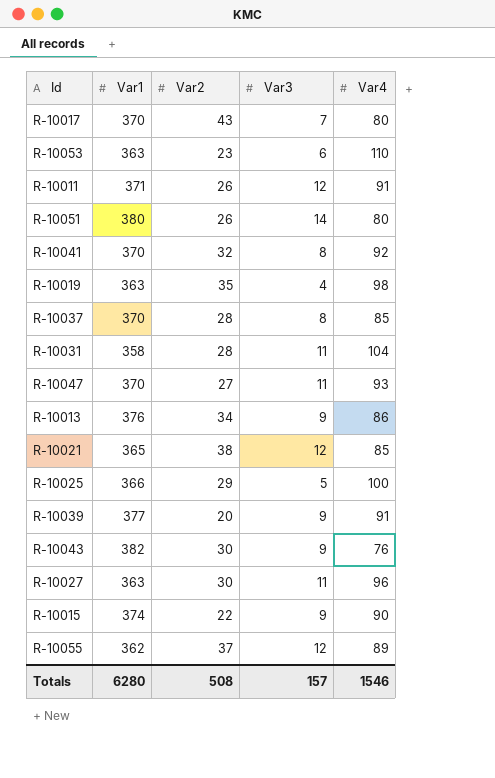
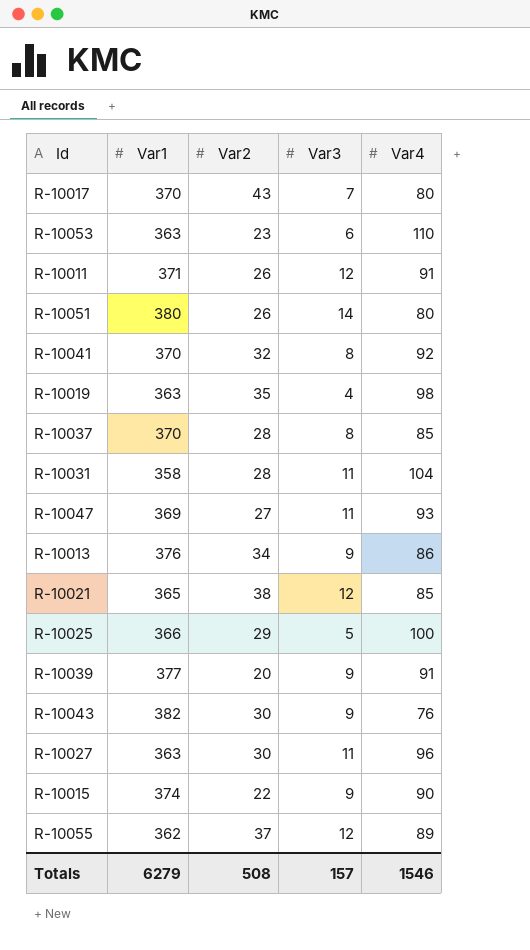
R-10047 | Var1: 370 -> 369
Totals | Var1: 6280 -> 6279

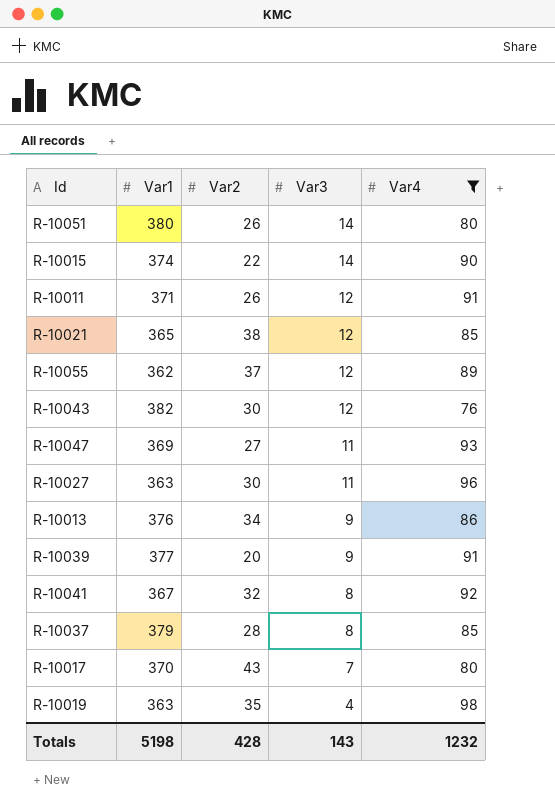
filter: none -> Var4 <= 98
row order: none -> Var3 descending
R-10015 | Var3: 9 -> 14
R-10043 | Var3: 9 -> 12
R-10041 | Var1: 370 -> 367
R-10037 | Var1: 370 -> 379
Totals | Var1: 6279 -> 5198
Totals | Var2: 508 -> 428
Totals | Var3: 157 -> 143
Totals | Var4: 1546 -> 1232

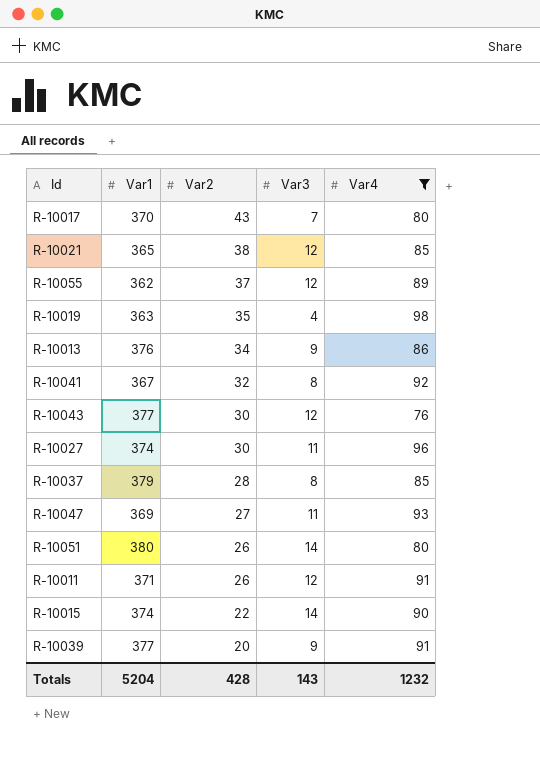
row order: Var3 descending -> Var2 descending
R-10043 | Var1: 382 -> 377
R-10027 | Var1: 363 -> 374
Totals | Var1: 5198 -> 5204

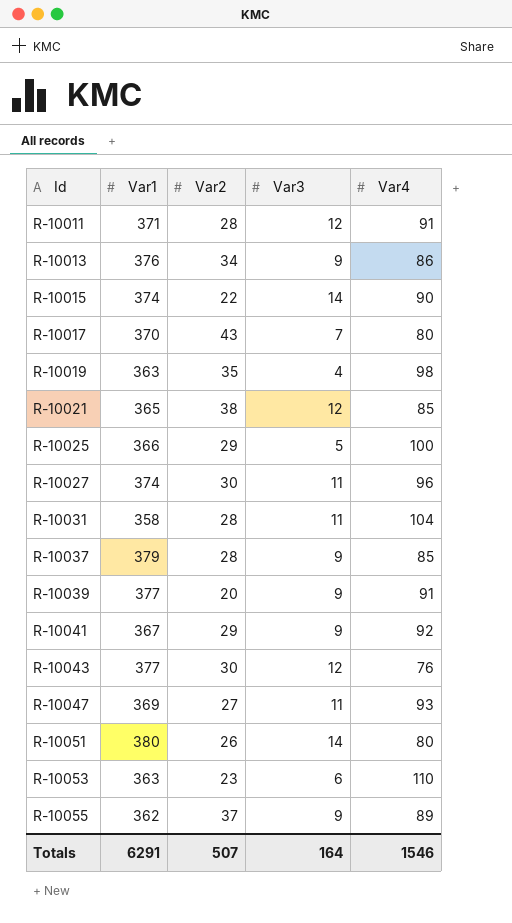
filter: Var4 <= 98 -> none
row order: Var2 descending -> Id ascending
R-10011 | Var2: 26 -> 28
R-10037 | Var3: 8 -> 9
R-10041 | Var2: 32 -> 29
R-10041 | Var3: 8 -> 9
R-10055 | Var3: 12 -> 9
Totals | Var1: 5204 -> 6291
Totals | Var2: 428 -> 507
Totals | Var3: 143 -> 164
Totals | Var4: 1232 -> 1546

